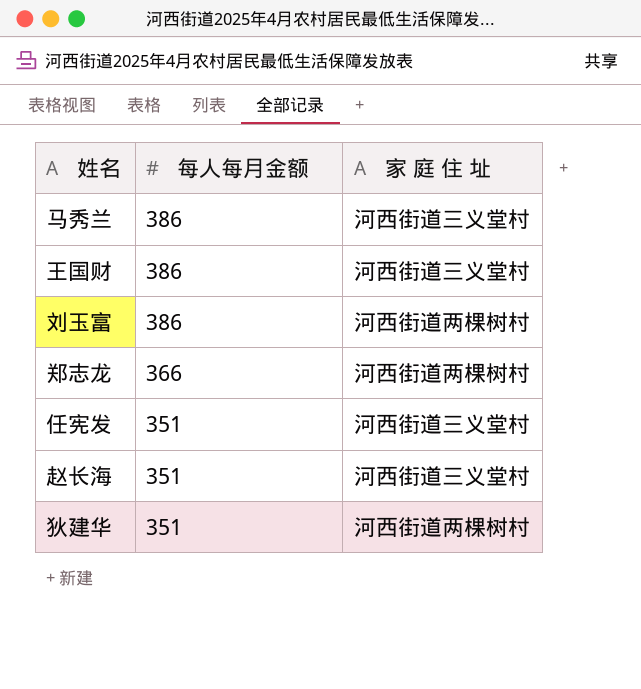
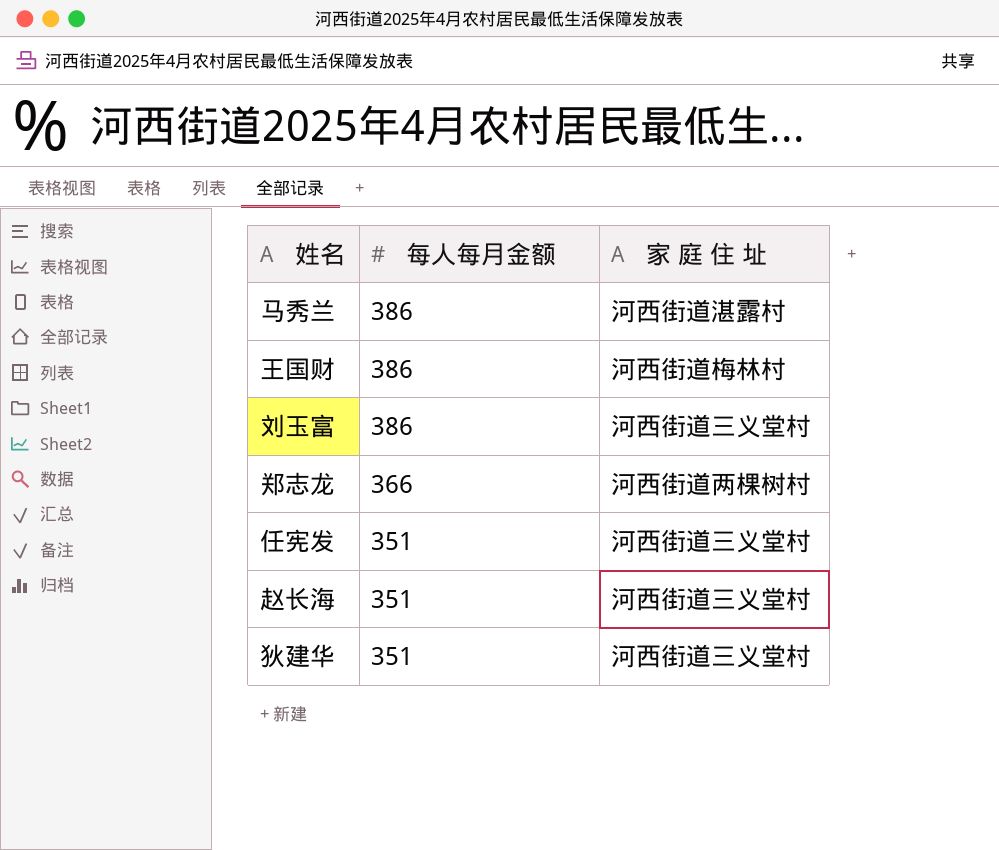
马秀兰 | 家 庭 住 址: 河西街道三义堂村 -> 河西街道湛露村
王国财 | 家 庭 住 址: 河西街道三义堂村 -> 河西街道梅林村
刘玉富 | 家 庭 住 址: 河西街道两棵树村 -> 河西街道三义堂村
狄建华 | 家 庭 住 址: 河西街道两棵树村 -> 河西街道三义堂村

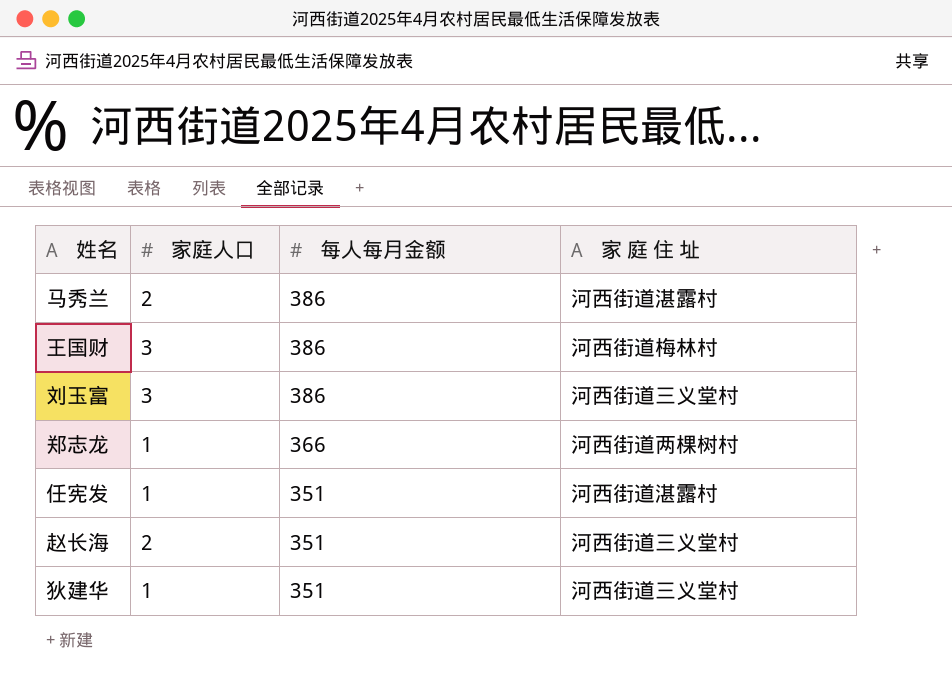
column 家庭人口 | position: none -> 2
任宪发 | 家 庭 住 址: 河西街道三义堂村 -> 河西街道湛露村

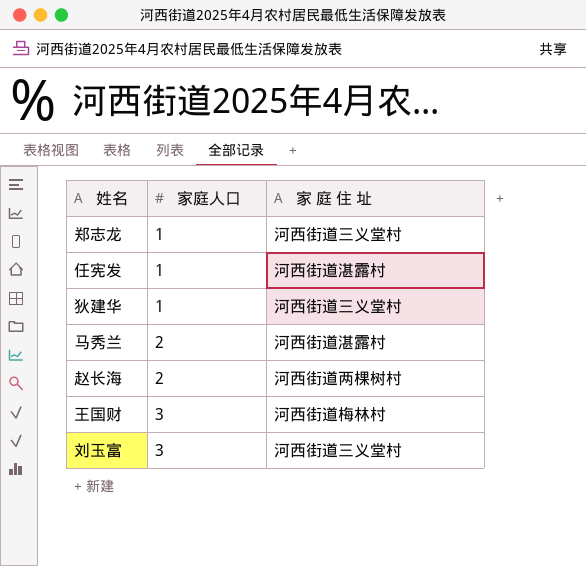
row order: 每人每月金额 descending -> 家庭人口 ascending
column 每人每月金额 | position: 3 -> none
郑志龙 | 家 庭 住 址: 河西街道两棵树村 -> 河西街道三义堂村
赵长海 | 家 庭 住 址: 河西街道三义堂村 -> 河西街道两棵树村

